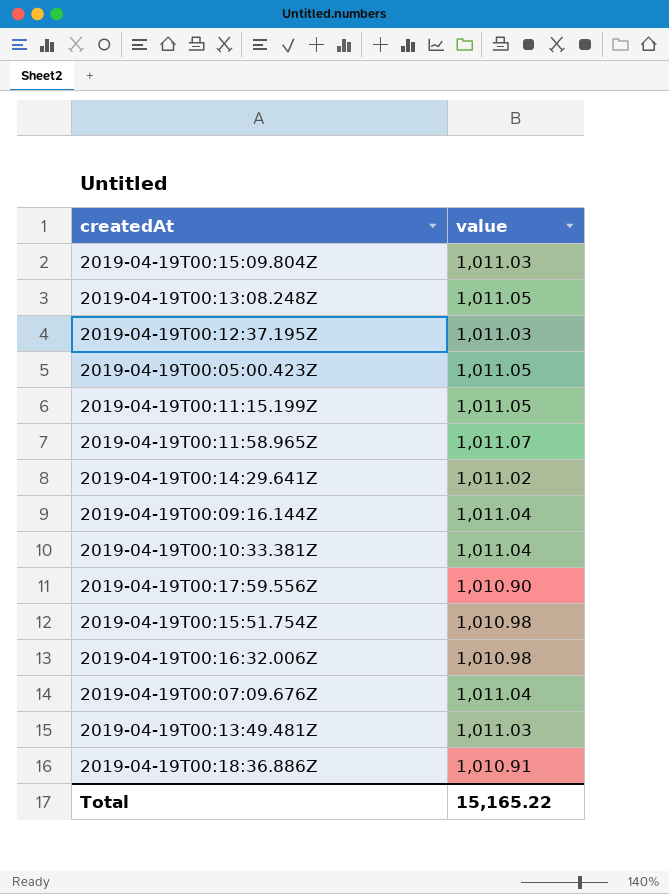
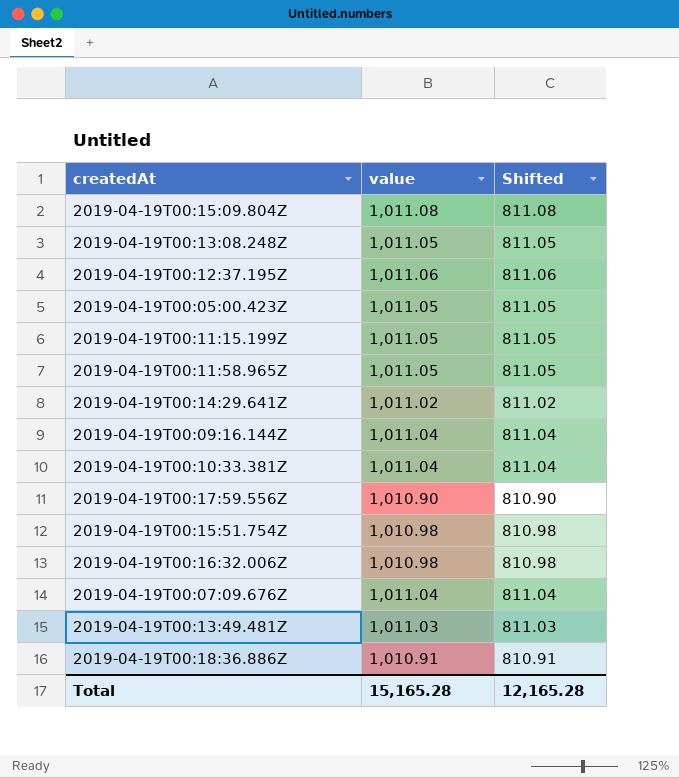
column Shifted | formula: none -> [value] - 200
2019-04-19T00:15:09.804Z | value: 1,011.03 -> 1,011.08
2019-04-19T00:12:37.195Z | value: 1,011.03 -> 1,011.06
2019-04-19T00:11:58.965Z | value: 1,011.07 -> 1,011.05
Total | value: 15,165.22 -> 15,165.28

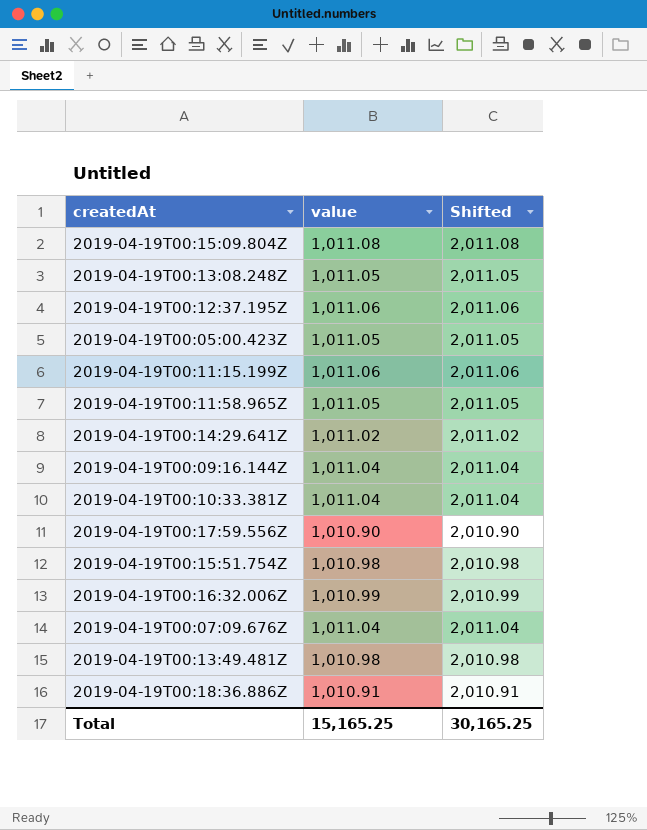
column Shifted | formula: [value] - 200 -> [value] + 1000
2019-04-19T00:11:15.199Z | value: 1,011.05 -> 1,011.06
2019-04-19T00:16:32.006Z | value: 1,010.98 -> 1,010.99
2019-04-19T00:13:49.481Z | value: 1,011.03 -> 1,010.98
Total | value: 15,165.28 -> 15,165.25
Total | Shifted: 12,165.28 -> 30,165.25

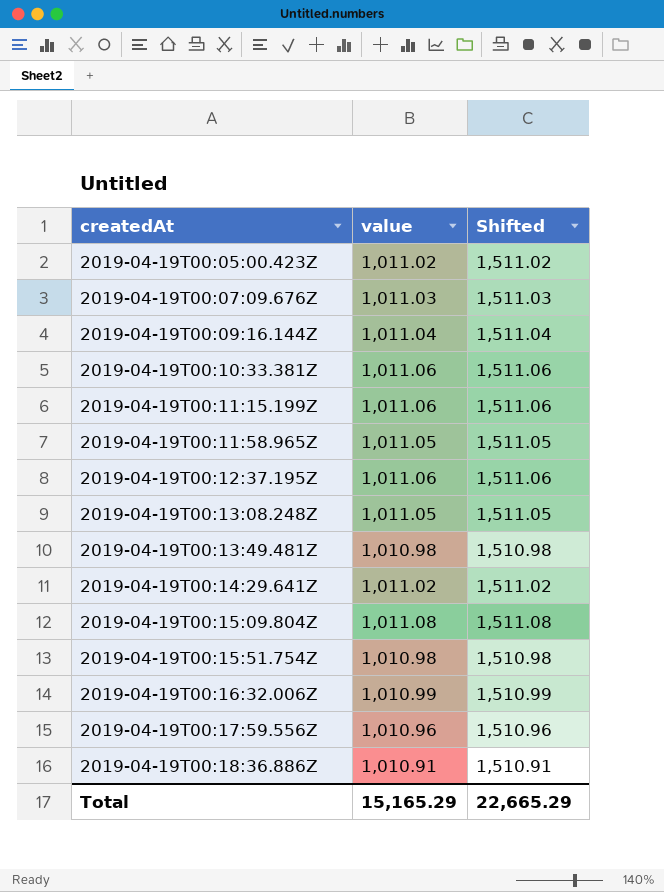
row order: none -> createdAt ascending
column Shifted | formula: [value] + 1000 -> [value] + 500
2019-04-19T00:05:00.423Z | value: 1,011.05 -> 1,011.02
2019-04-19T00:07:09.676Z | value: 1,011.04 -> 1,011.03
2019-04-19T00:10:33.381Z | value: 1,011.04 -> 1,011.06
2019-04-19T00:17:59.556Z | value: 1,010.90 -> 1,010.96
Total | value: 15,165.25 -> 15,165.29
Total | Shifted: 30,165.25 -> 22,665.29

